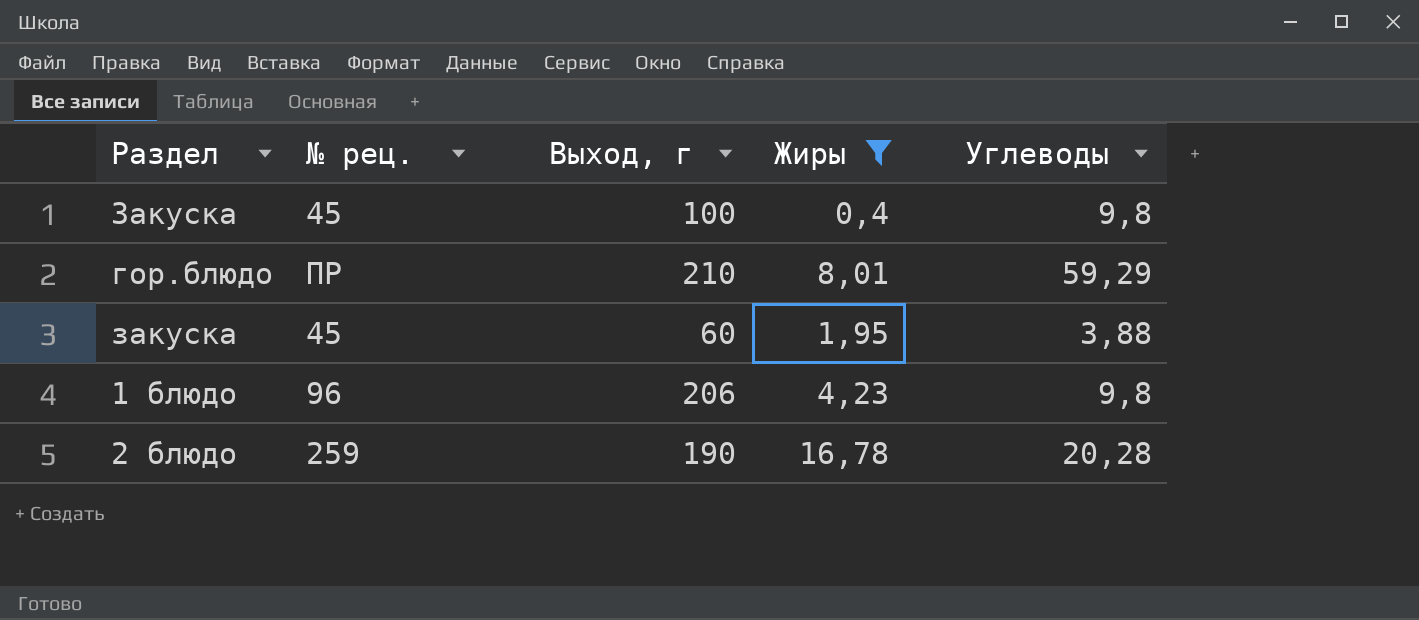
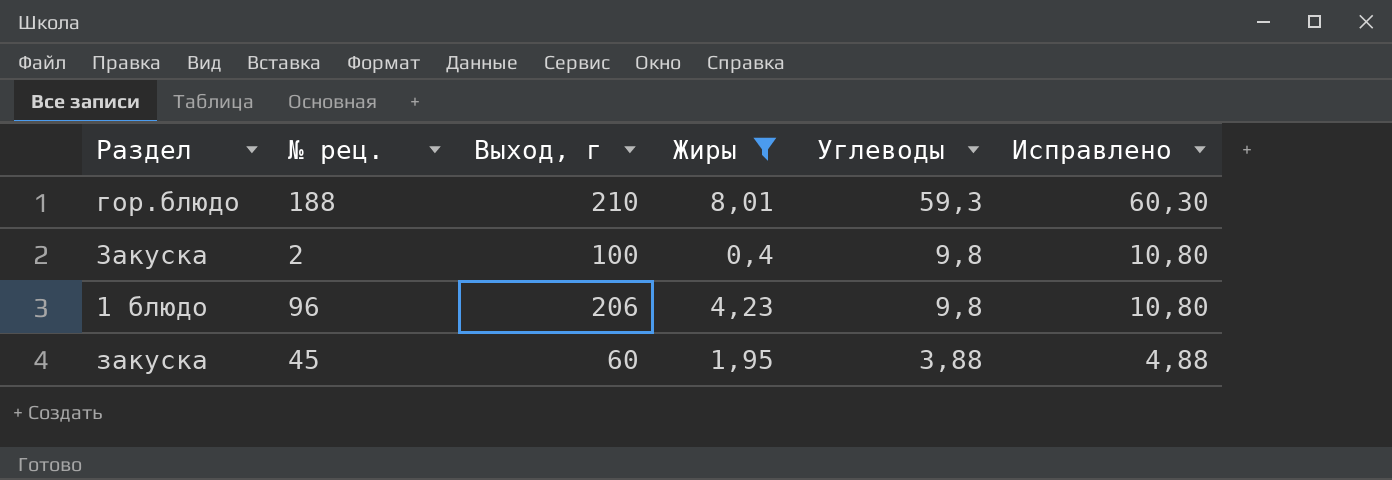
row order: none -> Углеводы descending
column Исправлено | formula: none -> [Углеводы] + 1
row 2 блюдо: 259 | 190 | 16,78 | 20,28 -> none
гор.блюдо | № рец.: ПР -> 188
гор.блюдо | Углеводы: 59,29 -> 59,3
Закуска | № рец.: 45 -> 2

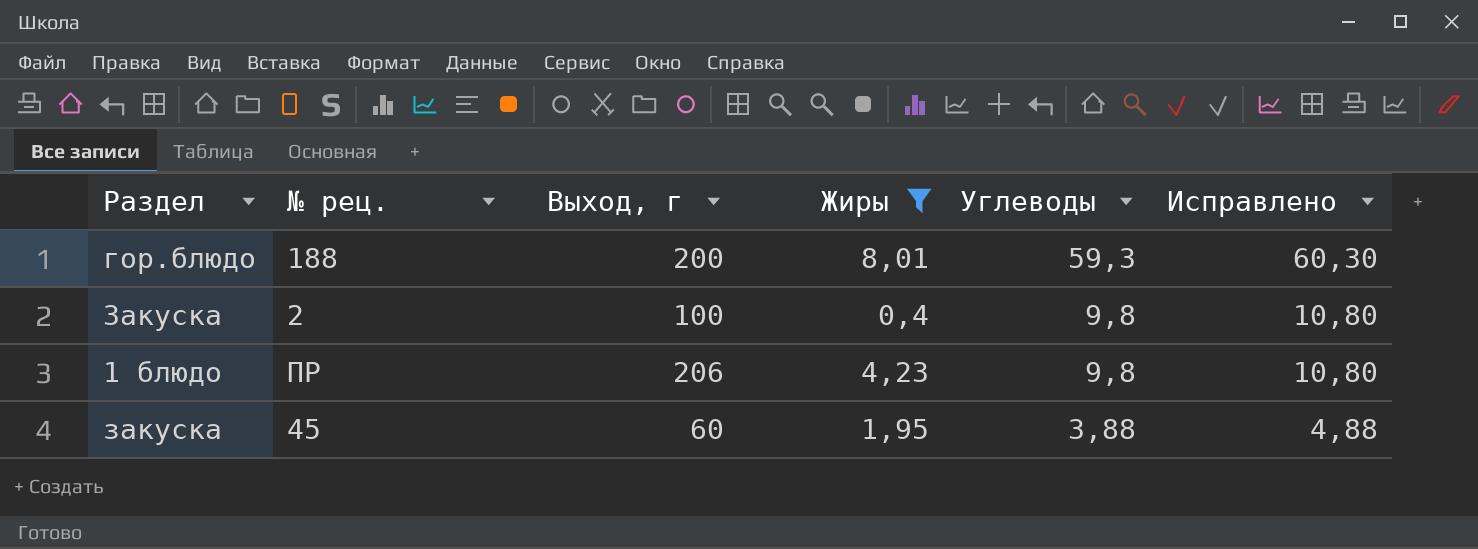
гор.блюдо | Выход, г: 210 -> 200
1 блюдо | № рец.: 96 -> ПР

